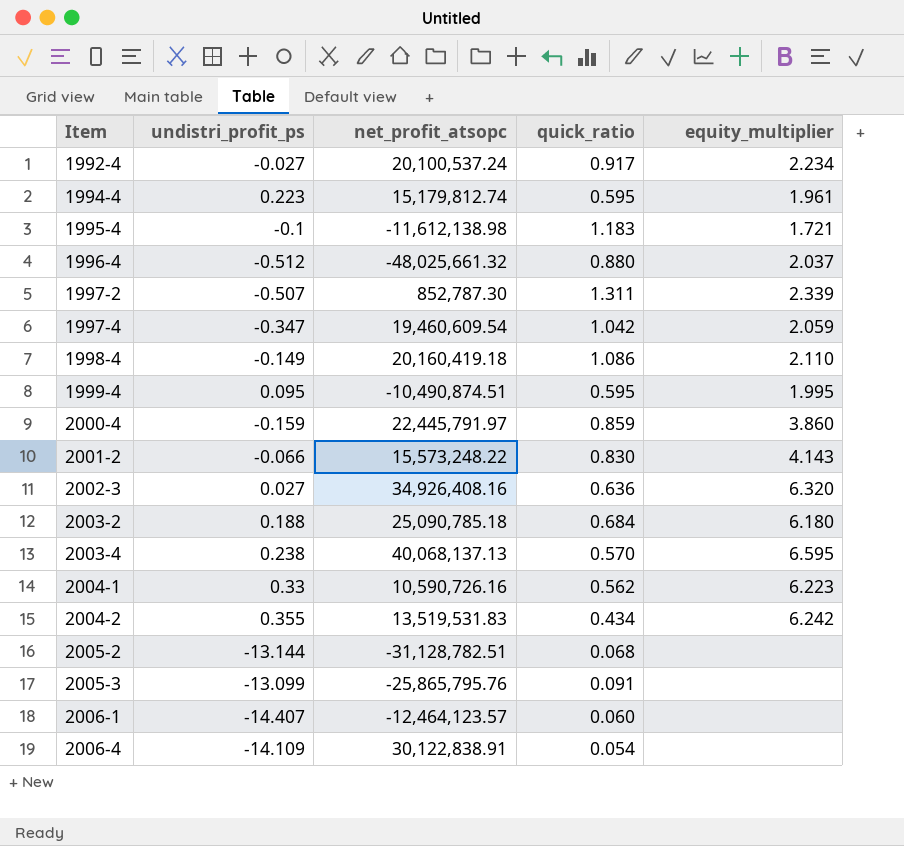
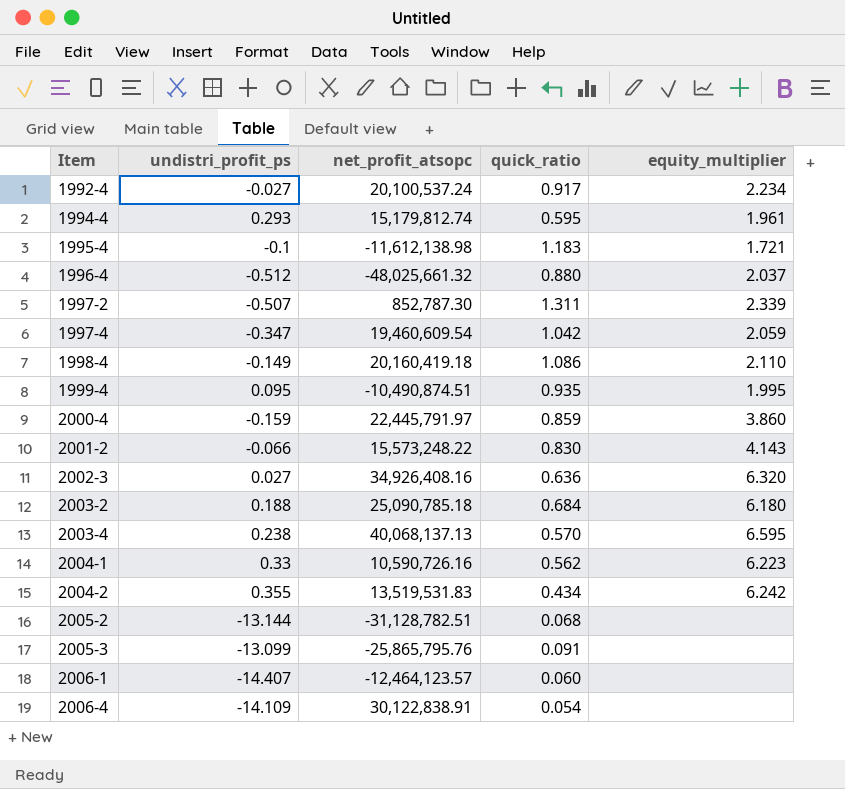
1994-4 | undistri_profit_ps: 0.223 -> 0.293
1999-4 | quick_ratio: 0.595 -> 0.935

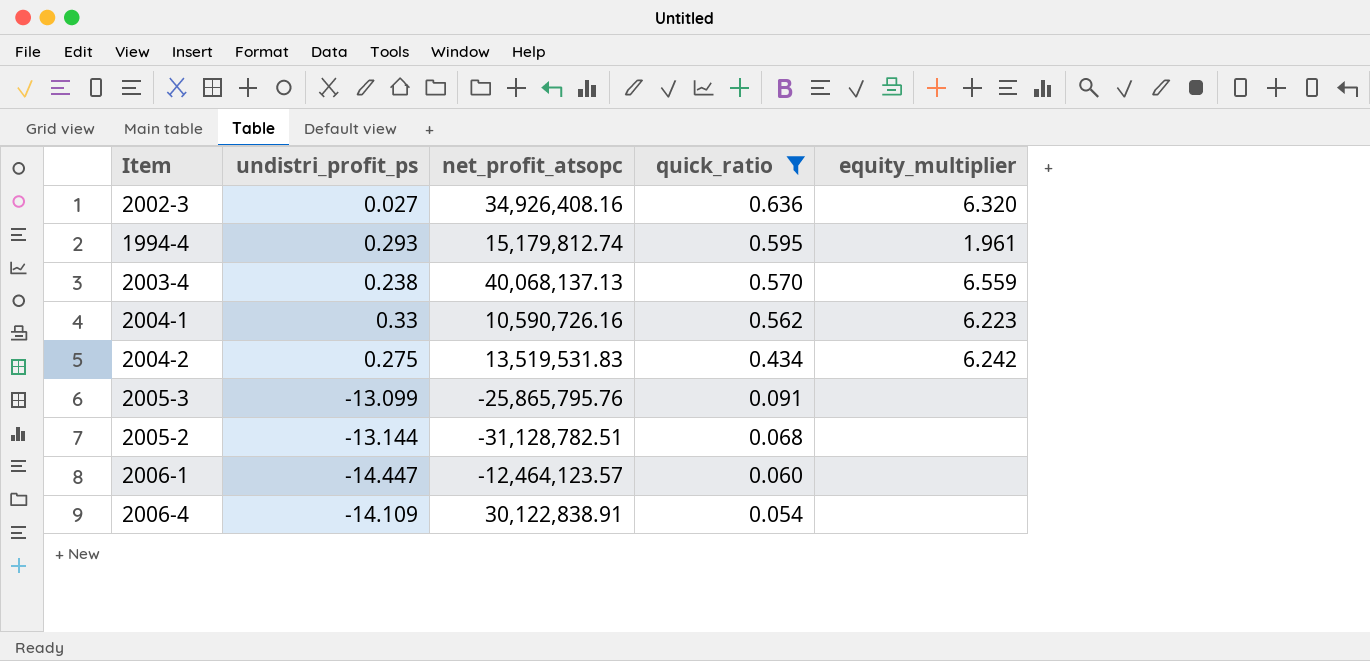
filter: none -> quick_ratio <= 0.636
row order: Item ascending -> quick_ratio descending
2003-4 | equity_multiplier: 6.595 -> 6.559
2004-2 | undistri_profit_ps: 0.355 -> 0.275
2006-1 | undistri_profit_ps: -14.407 -> -14.447

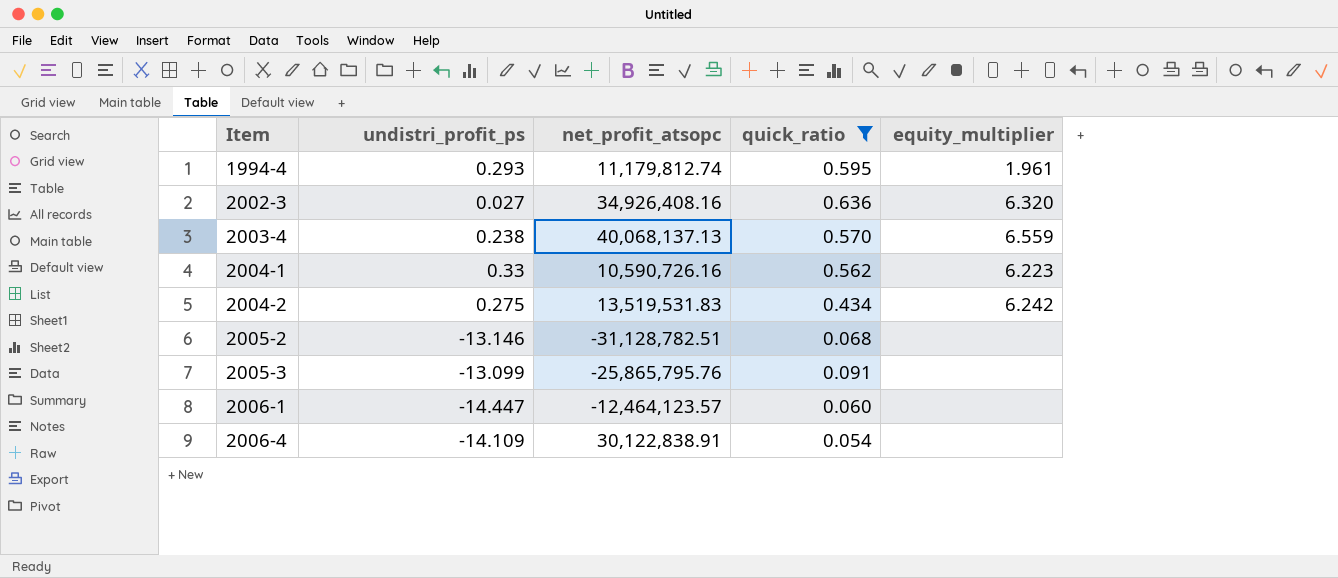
row order: quick_ratio descending -> Item ascending
1994-4 | net_profit_atsopc: 15,179,812.74 -> 11,179,812.74
2005-2 | undistri_profit_ps: -13.144 -> -13.146

